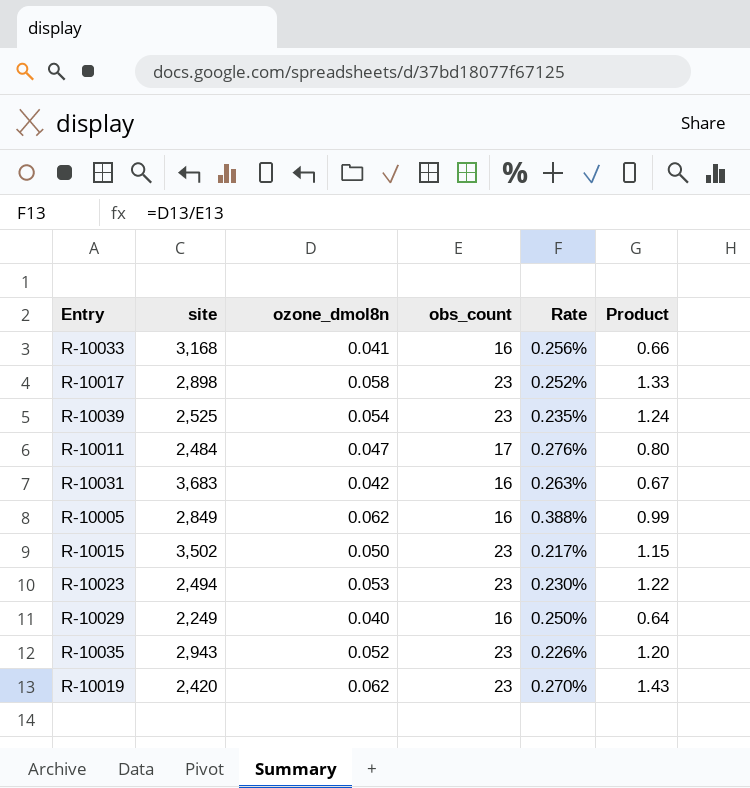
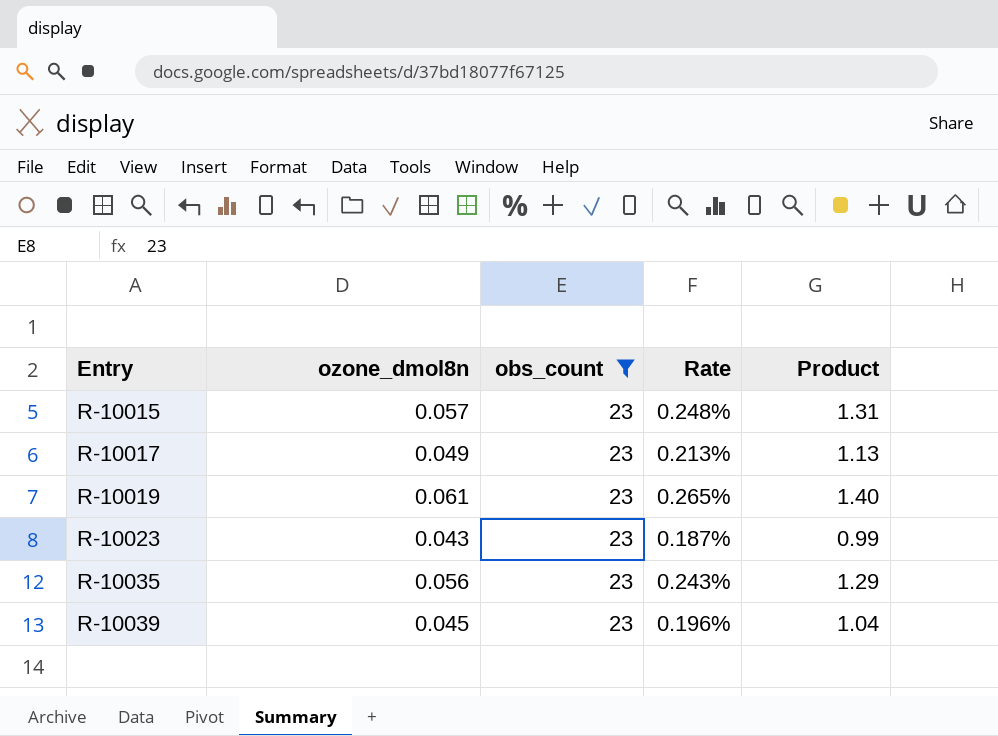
filter: none -> obs_count = 23
row order: none -> Entry ascending
column site | position: 2 -> none
R-10015 | ozone_dmol8n: 0.050 -> 0.057
R-10015 | Rate: 0.217% -> 0.248%
R-10015 | Product: 1.15 -> 1.31
R-10017 | ozone_dmol8n: 0.058 -> 0.049
R-10017 | Rate: 0.252% -> 0.213%
R-10017 | Product: 1.33 -> 1.13
R-10019 | ozone_dmol8n: 0.062 -> 0.061
R-10019 | Rate: 0.270% -> 0.265%
R-10019 | Product: 1.43 -> 1.40
R-10023 | ozone_dmol8n: 0.053 -> 0.043
R-10023 | Rate: 0.230% -> 0.187%
R-10023 | Product: 1.22 -> 0.99
R-10035 | ozone_dmol8n: 0.052 -> 0.056
R-10035 | Rate: 0.226% -> 0.243%
R-10035 | Product: 1.20 -> 1.29
R-10039 | ozone_dmol8n: 0.054 -> 0.045
R-10039 | Rate: 0.235% -> 0.196%
R-10039 | Product: 1.24 -> 1.04

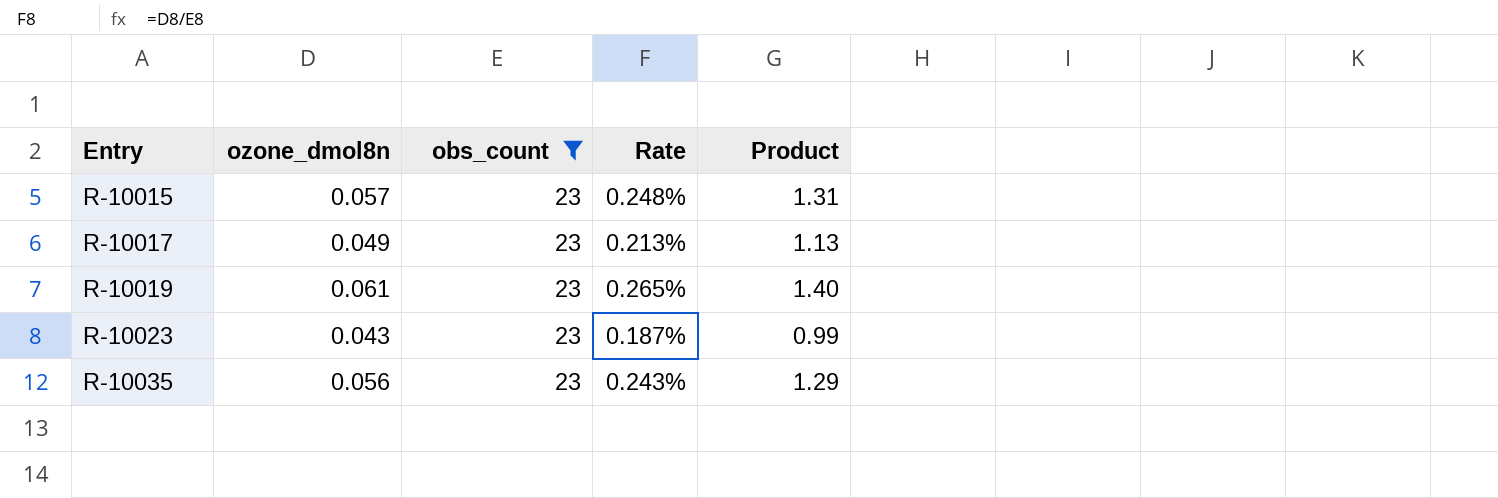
row R-10039: 0.045 | 23 | 0.196% | 1.04 -> none

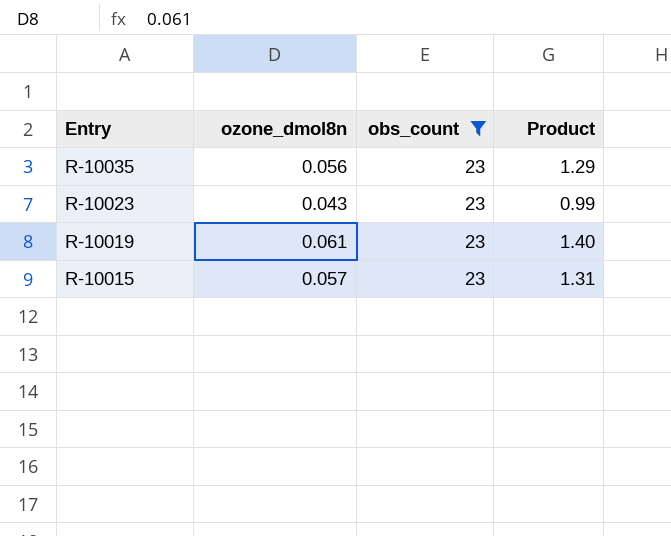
row order: Entry ascending -> Entry descending
column Rate | formula: [ozone_dmol8n] / [obs_count] -> none
row R-10017: 0.049 | 23 | 0.213% | 1.13 -> none

